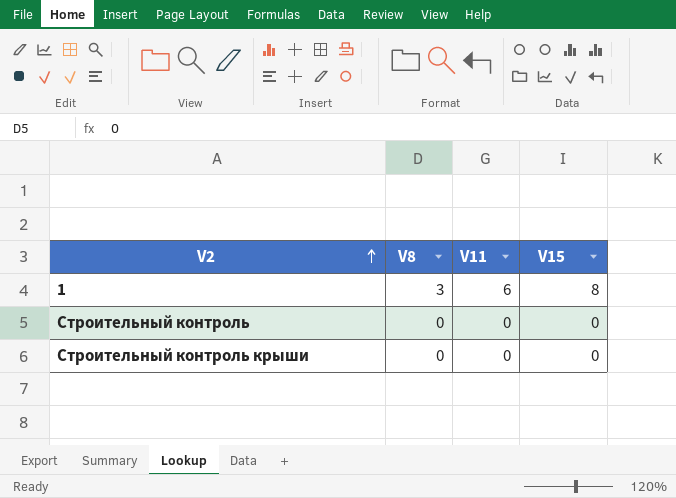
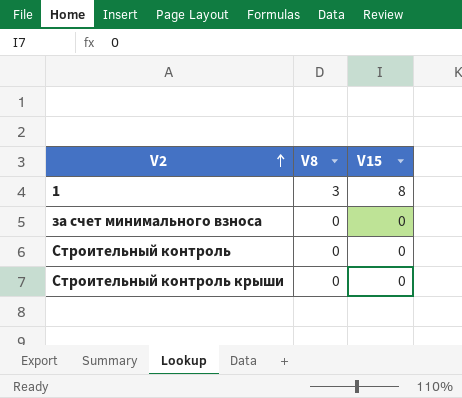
column V11 | position: 3 -> none
row за счет минимального взноса: none -> 0 | 0

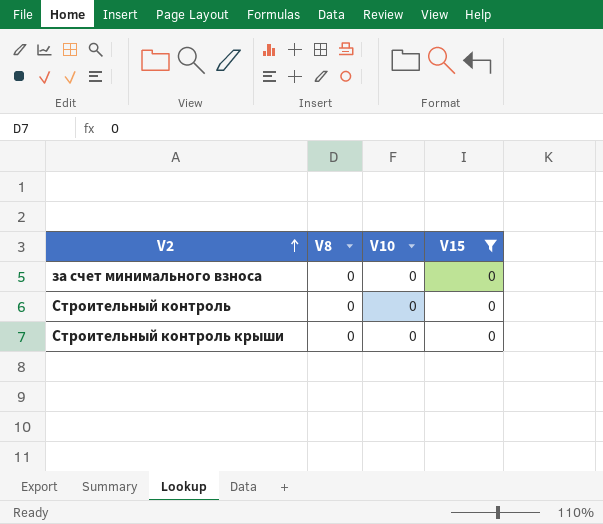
filter: none -> V15 = 0
column V10 | position: none -> 3

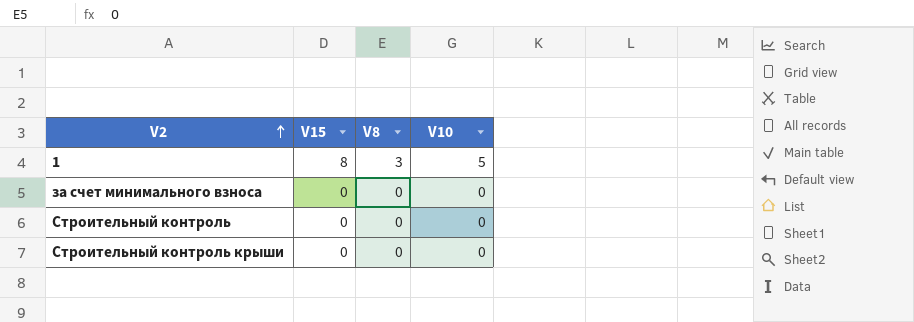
filter: V15 = 0 -> none
column V15 | position: 4 -> 2

